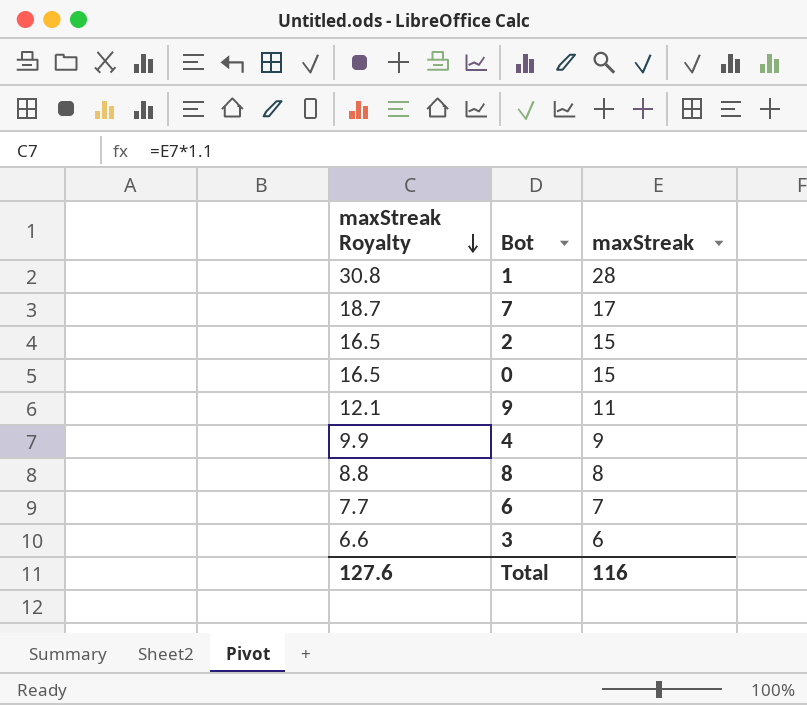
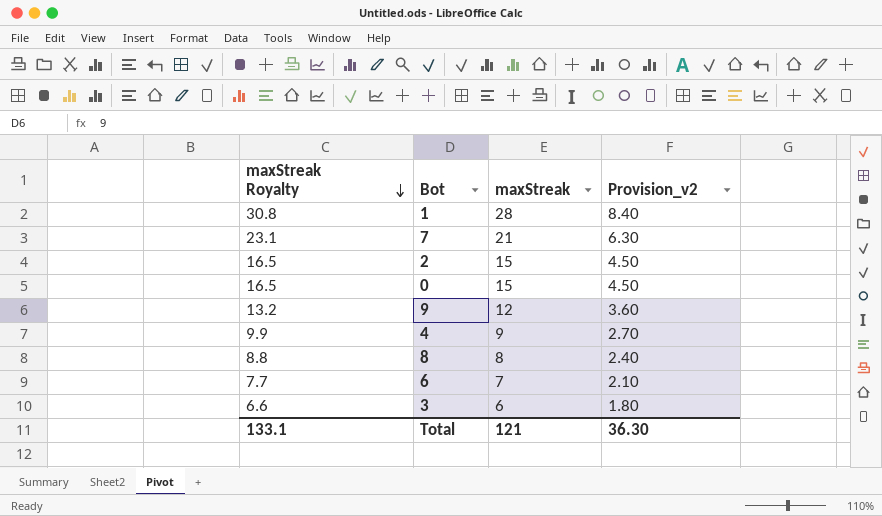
column Provision_v2 | formula: none -> [maxStreak] * 0.3
7 | maxStreak Royalty: 18.7 -> 23.1
7 | maxStreak: 17 -> 21
9 | maxStreak Royalty: 12.1 -> 13.2
9 | maxStreak: 11 -> 12
Total | maxStreak Royalty: 127.6 -> 133.1
Total | maxStreak: 116 -> 121

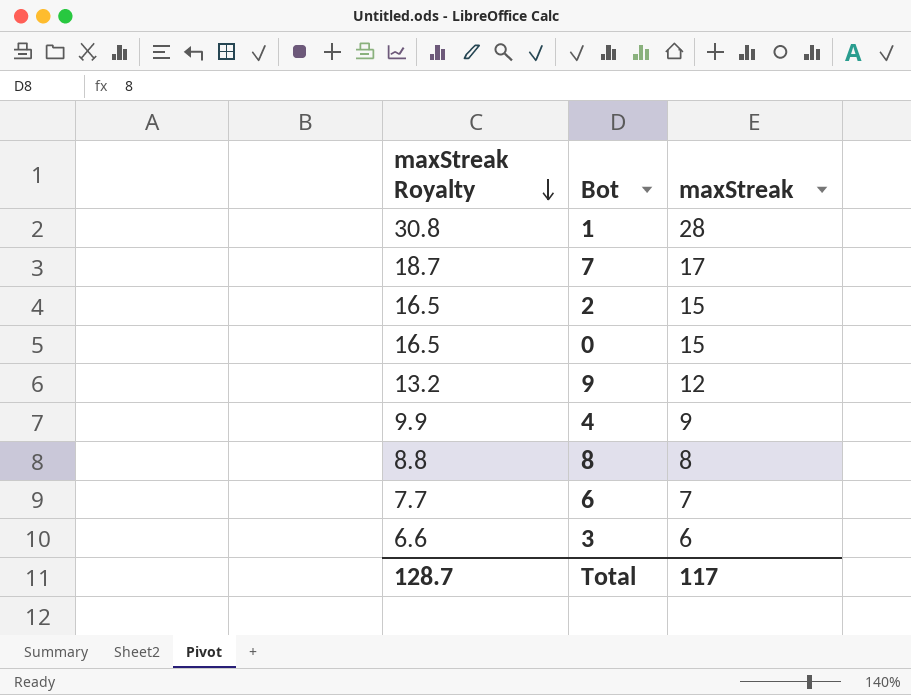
column Provision_v2 | formula: [maxStreak] * 0.3 -> none
7 | maxStreak Royalty: 23.1 -> 18.7
7 | maxStreak: 21 -> 17
Total | maxStreak Royalty: 133.1 -> 128.7
Total | maxStreak: 121 -> 117

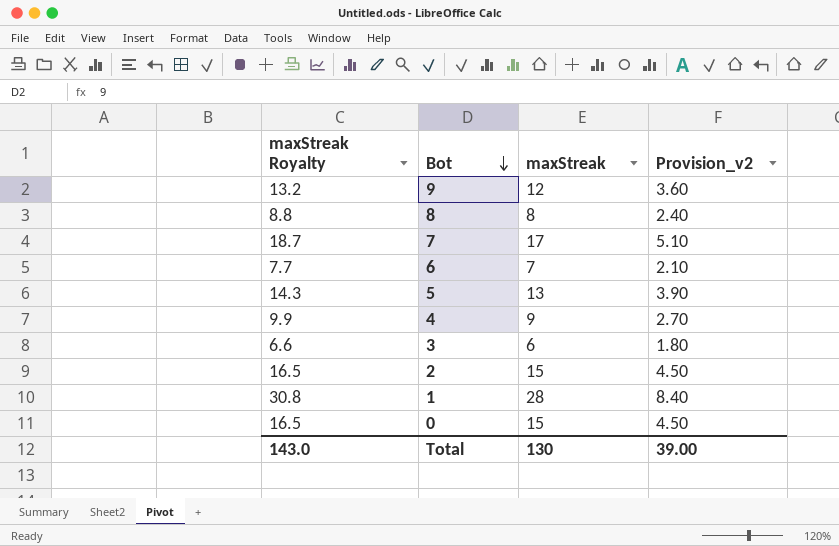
row order: maxStreak Royalty descending -> Bot descending
column Provision_v2 | formula: none -> [maxStreak] * 0.3
row 5: none -> 14.3 | 13 | 3.90
Total | maxStreak Royalty: 128.7 -> 143.0
Total | maxStreak: 117 -> 130

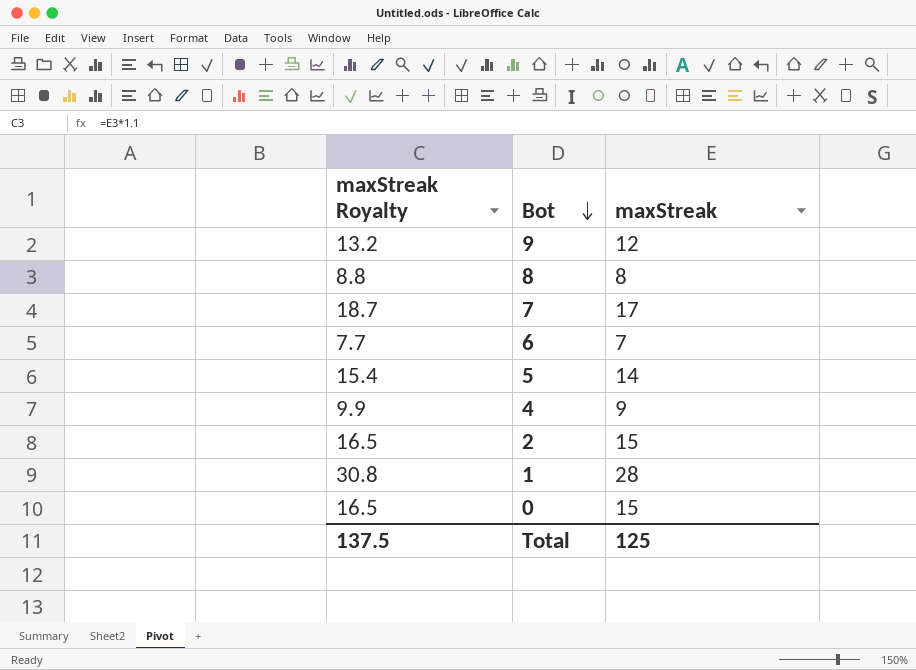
column Provision_v2 | formula: [maxStreak] * 0.3 -> none
row 3: 6.6 | 6 | 1.80 -> none
5 | maxStreak Royalty: 14.3 -> 15.4
5 | maxStreak: 13 -> 14
Total | maxStreak Royalty: 143.0 -> 137.5
Total | maxStreak: 130 -> 125

